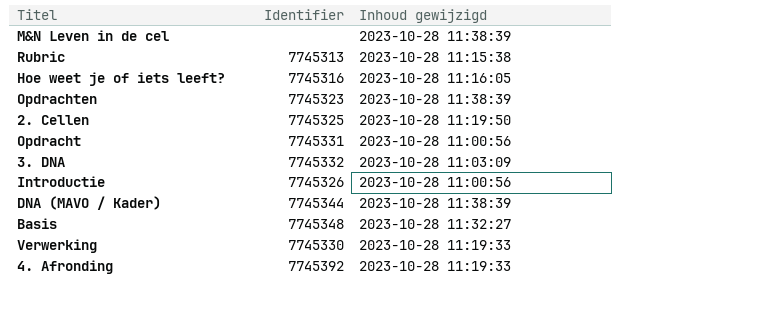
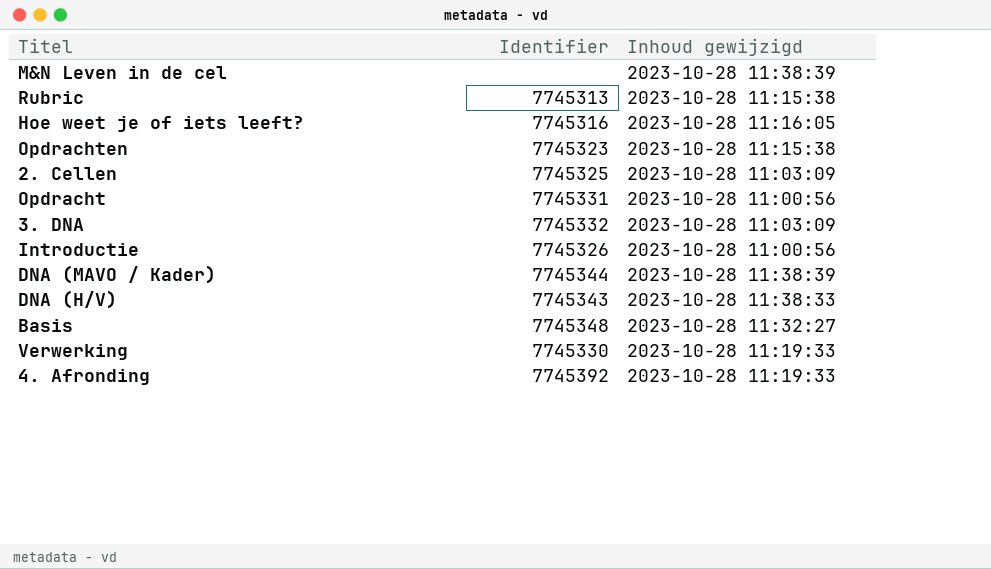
Opdrachten | Inhoud gewijzigd: 2023-10-28 11:38:39 -> 2023-10-28 11:15:38
2. Cellen | Inhoud gewijzigd: 2023-10-28 11:19:50 -> 2023-10-28 11:03:09
row DNA (H/V): none -> 7745343 | 2023-10-28 11:38:33

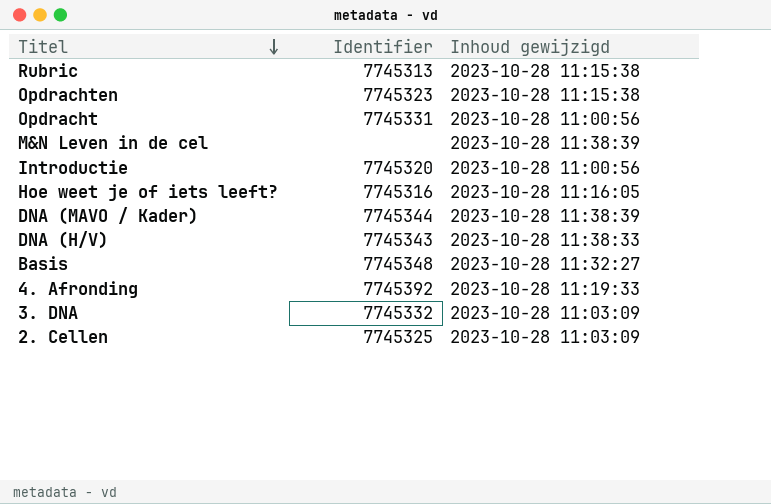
row order: none -> Titel descending
row Verwerking: 7745330 | 2023-10-28 11:19:33 -> none
Introductie | Identifier: 7745326 -> 7745320

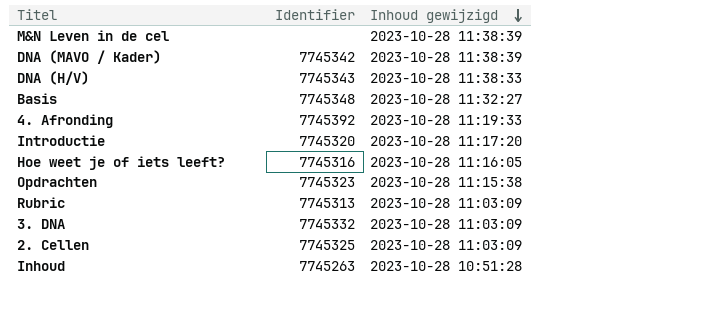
row order: Titel descending -> Inhoud gewijzigd descending
row Opdracht: 7745331 | 2023-10-28 11:00:56 -> none
DNA (MAVO / Kader) | Identifier: 7745344 -> 7745342
Introductie | Inhoud gewijzigd: 2023-10-28 11:00:56 -> 2023-10-28 11:17:20
Rubric | Inhoud gewijzigd: 2023-10-28 11:15:38 -> 2023-10-28 11:03:09
row Inhoud: none -> 7745263 | 2023-10-28 10:51:28

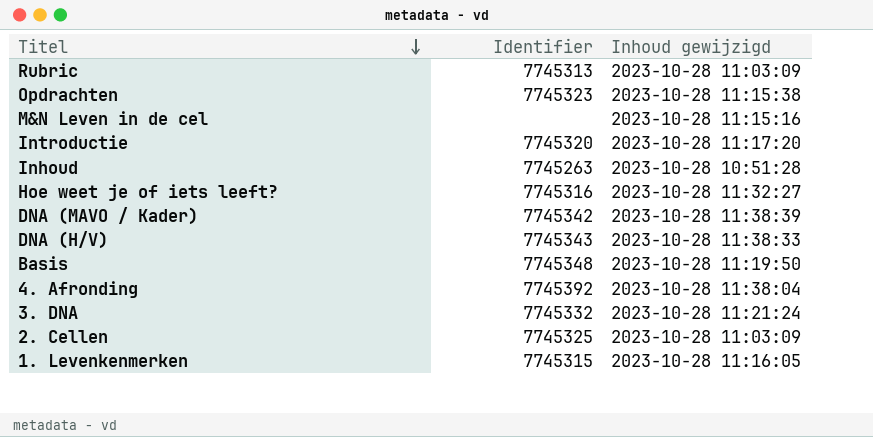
row order: Inhoud gewijzigd descending -> Titel descending
M&N Leven in de cel | Inhoud gewijzigd: 2023-10-28 11:38:39 -> 2023-10-28 11:15:16
Hoe weet je of iets leeft? | Inhoud gewijzigd: 2023-10-28 11:16:05 -> 2023-10-28 11:32:27
Basis | Inhoud gewijzigd: 2023-10-28 11:32:27 -> 2023-10-28 11:19:50
4. Afronding | Inhoud gewijzigd: 2023-10-28 11:19:33 -> 2023-10-28 11:38:04
3. DNA | Inhoud gewijzigd: 2023-10-28 11:03:09 -> 2023-10-28 11:21:24
row 1. Levenkenmerken: none -> 7745315 | 2023-10-28 11:16:05

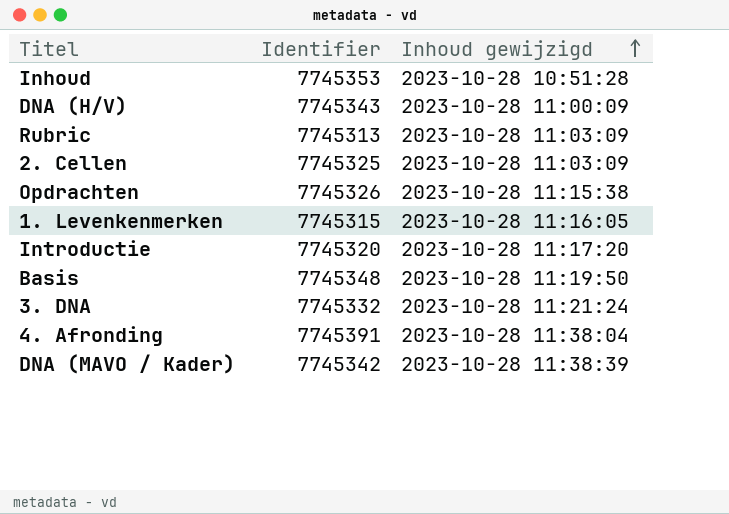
row order: Titel descending -> Inhoud gewijzigd ascending
row M&N Leven in de cel: none | 2023-10-28 11:15:16 -> none
row Hoe weet je of iets leeft?: 7745316 | 2023-10-28 11:32:27 -> none
Inhoud | Identifier: 7745263 -> 7745353
DNA (H/V) | Inhoud gewijzigd: 2023-10-28 11:38:33 -> 2023-10-28 11:00:09
Opdrachten | Identifier: 7745323 -> 7745326
4. Afronding | Identifier: 7745392 -> 7745391

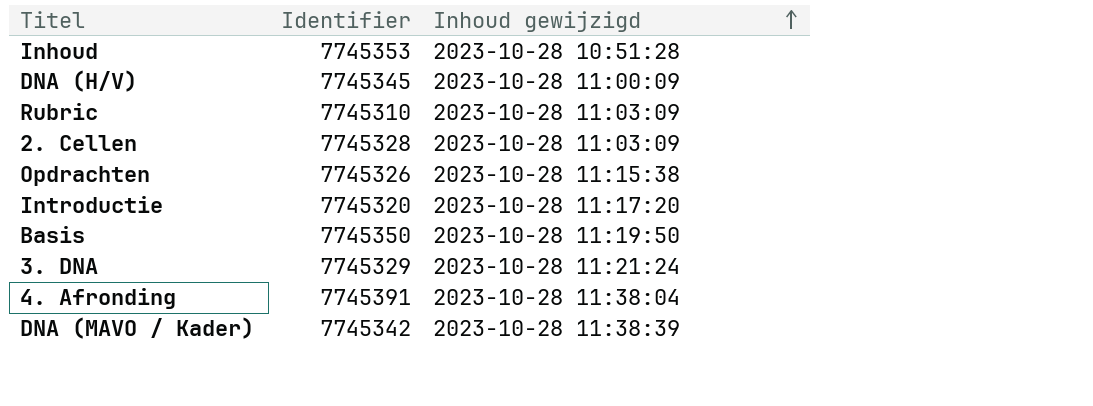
row 1. Levenkenmerken: 7745315 | 2023-10-28 11:16:05 -> none
DNA (H/V) | Identifier: 7745343 -> 7745345
Rubric | Identifier: 7745313 -> 7745310
2. Cellen | Identifier: 7745325 -> 7745328
Basis | Identifier: 7745348 -> 7745350
3. DNA | Identifier: 7745332 -> 7745329

